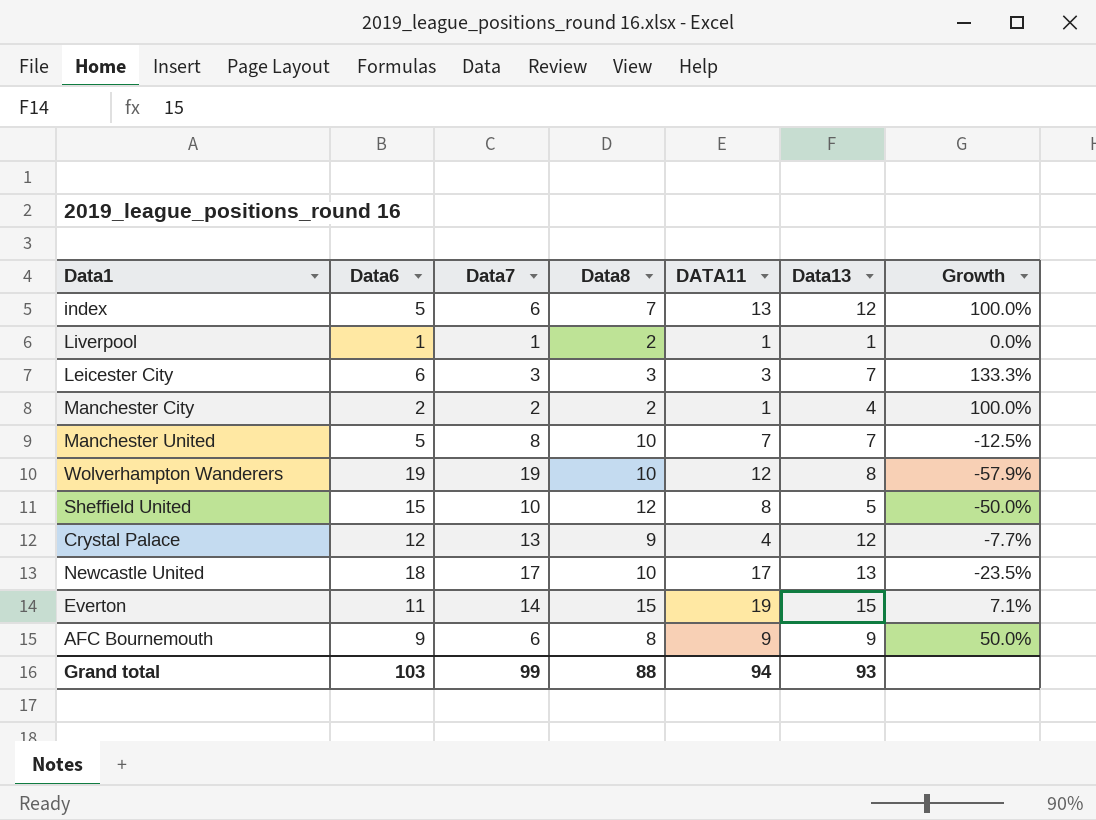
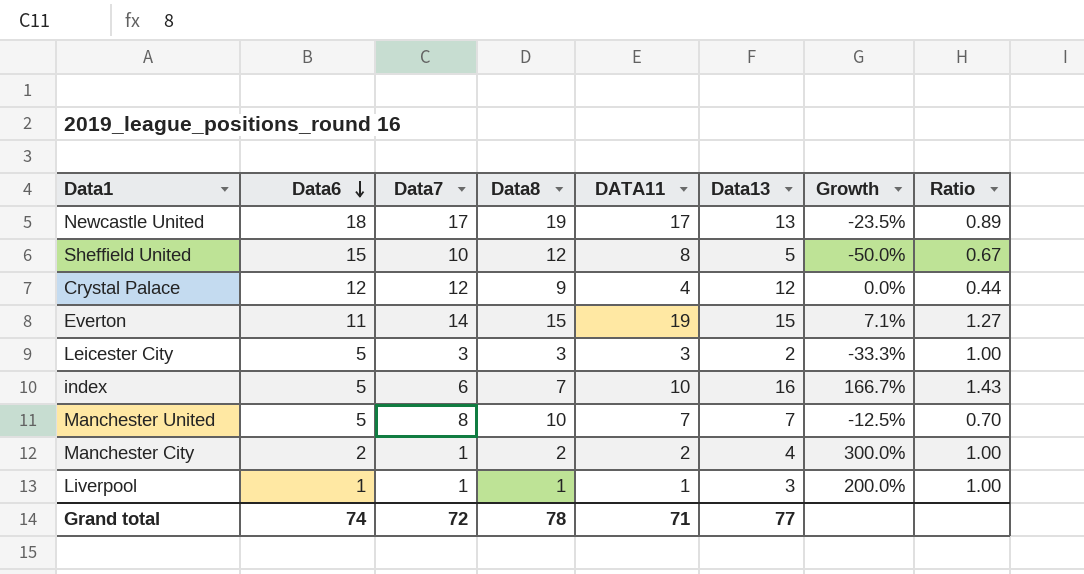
row order: none -> Data6 descending
column Ratio | formula: none -> [DATA11] / [Data8]
row Wolverhampton Wanderers: 19 | 19 | 10 | 12 | 8 | -57.9% -> none
row AFC Bournemouth: 9 | 6 | 8 | 9 | 9 | 50.0% -> none
Newcastle United | Data8: 10 -> 19
Crystal Palace | Data7: 13 -> 12
Crystal Palace | Growth: -7.7% -> 0.0%
Leicester City | Data6: 6 -> 5
Leicester City | Data13: 7 -> 2
Leicester City | Growth: 133.3% -> -33.3%
index | DATA11: 13 -> 10
index | Data13: 12 -> 16
index | Growth: 100.0% -> 166.7%
Manchester City | Data7: 2 -> 1
Manchester City | DATA11: 1 -> 2
Manchester City | Growth: 100.0% -> 300.0%
Liverpool | Data8: 2 -> 1
Liverpool | Data13: 1 -> 3
Liverpool | Growth: 0.0% -> 200.0%
Grand total | Data6: 103 -> 74
Grand total | Data7: 99 -> 72
Grand total | Data8: 88 -> 78
Grand total | DATA11: 94 -> 71
Grand total | Data13: 93 -> 77

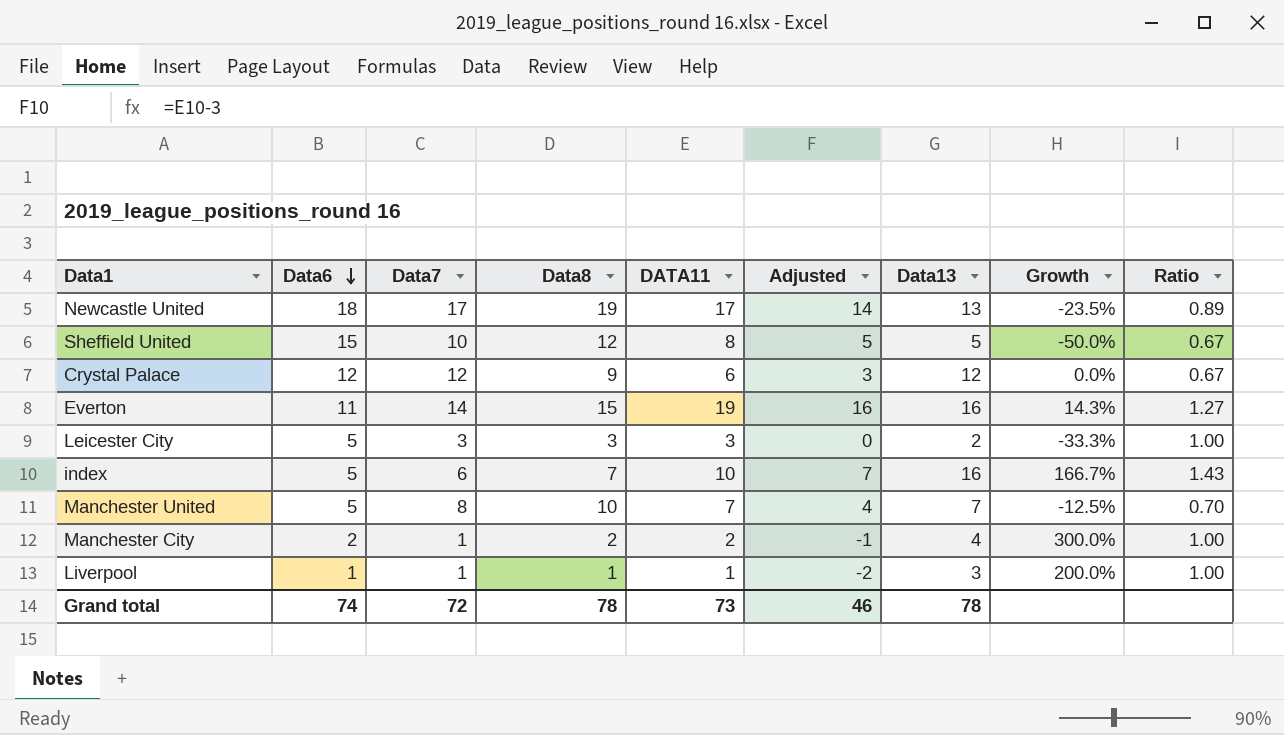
column Adjusted | formula: none -> [DATA11] - 3
Crystal Palace | DATA11: 4 -> 6
Crystal Palace | Ratio: 0.44 -> 0.67
Everton | Data13: 15 -> 16
Everton | Growth: 7.1% -> 14.3%
Grand total | DATA11: 71 -> 73
Grand total | Data13: 77 -> 78

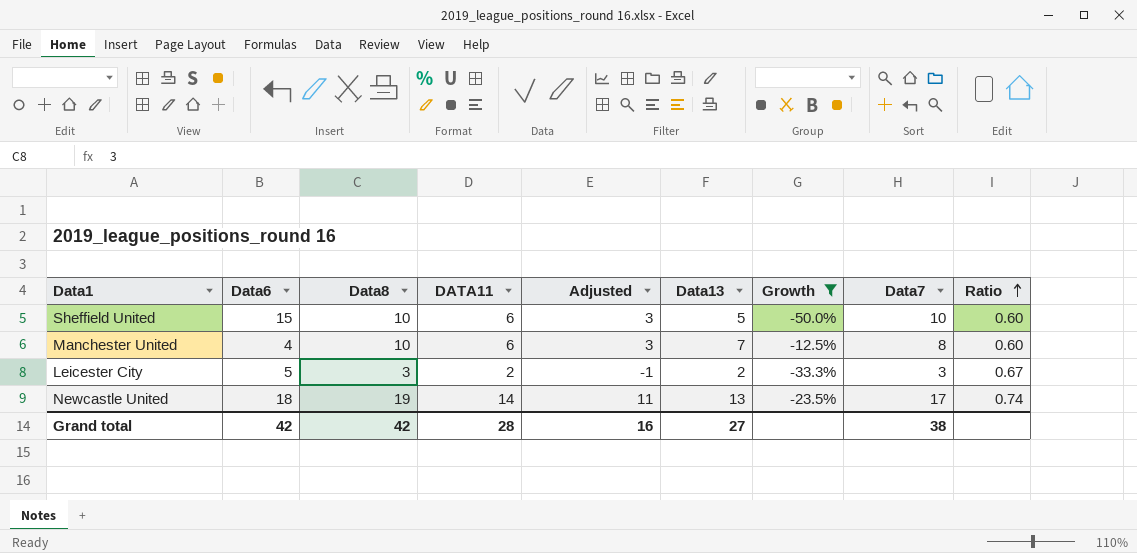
filter: none -> Growth <= -12.5%
row order: Data6 descending -> Ratio ascending
column Data7 | position: 3 -> 8
Sheffield United | Data8: 12 -> 10
Sheffield United | DATA11: 8 -> 6
Sheffield United | Adjusted: 5 -> 3
Sheffield United | Ratio: 0.67 -> 0.60
Manchester United | Data6: 5 -> 4
Manchester United | DATA11: 7 -> 6
Manchester United | Adjusted: 4 -> 3
Manchester United | Ratio: 0.70 -> 0.60
Leicester City | DATA11: 3 -> 2
Leicester City | Adjusted: 0 -> -1
Leicester City | Ratio: 1.00 -> 0.67
Newcastle United | DATA11: 17 -> 14
Newcastle United | Adjusted: 14 -> 11
Newcastle United | Ratio: 0.89 -> 0.74
Grand total | Data6: 74 -> 42
Grand total | Data8: 78 -> 42
Grand total | DATA11: 73 -> 28
Grand total | Adjusted: 46 -> 16
Grand total | Data13: 78 -> 27
Grand total | Data7: 72 -> 38

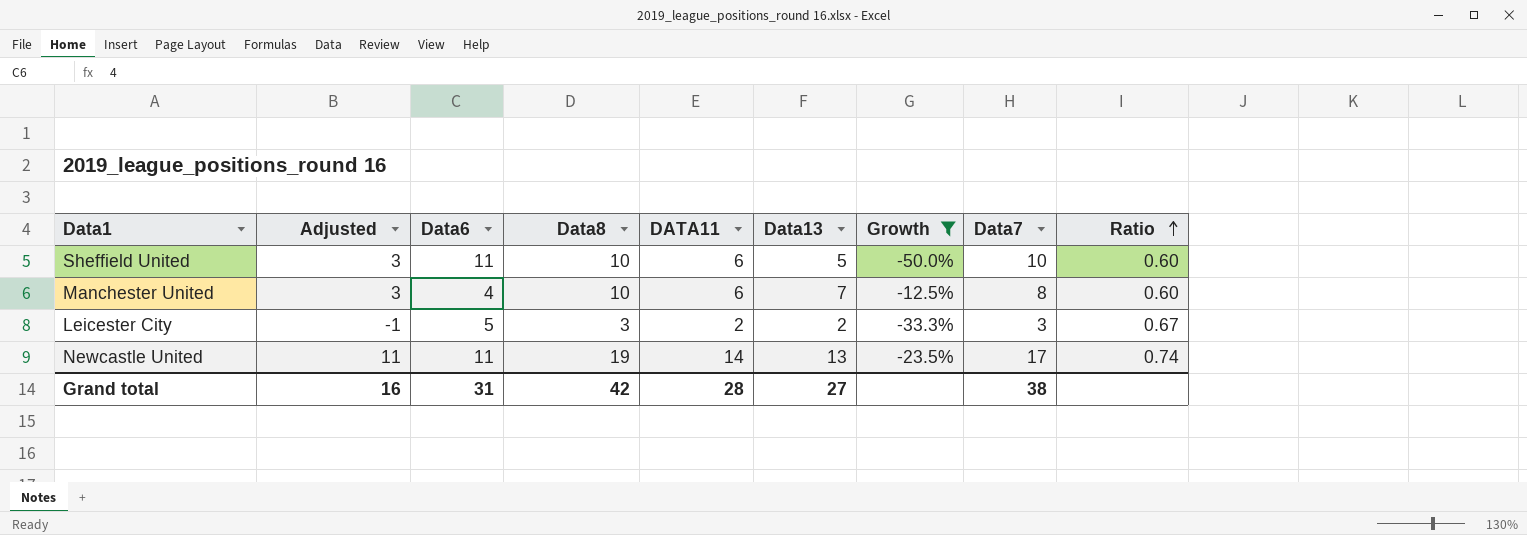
column Adjusted | position: 5 -> 2
Sheffield United | Data6: 15 -> 11
Newcastle United | Data6: 18 -> 11
Grand total | Data6: 42 -> 31

